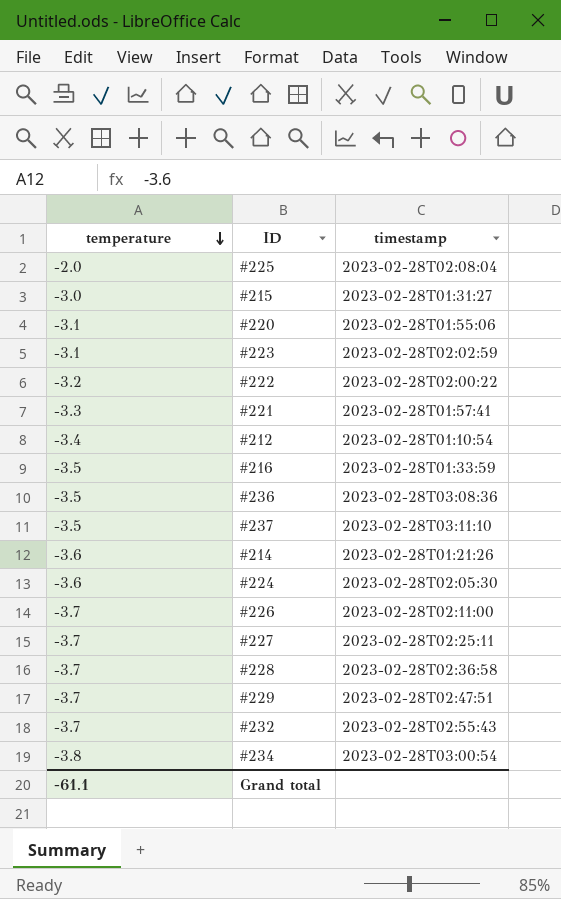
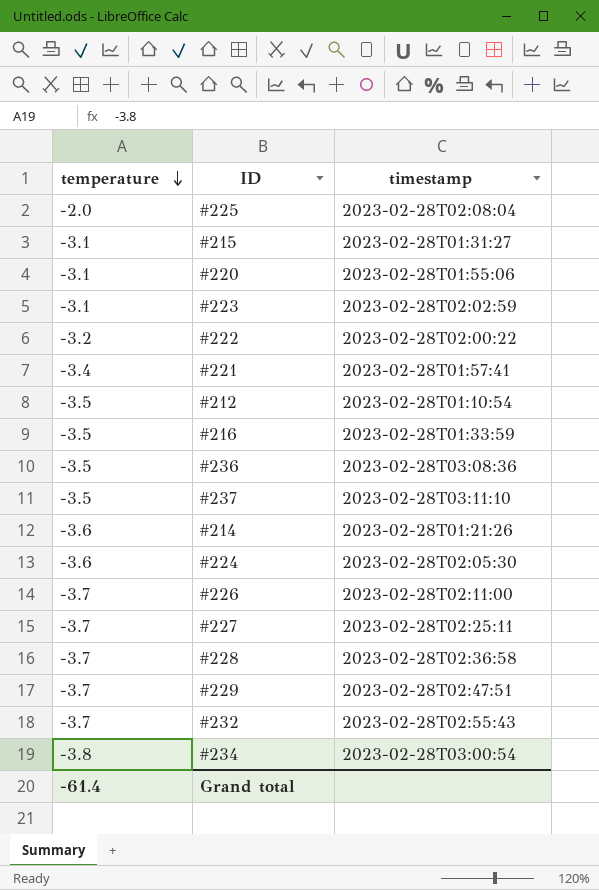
#215 | temperature: -3.0 -> -3.1
#221 | temperature: -3.3 -> -3.4
#212 | temperature: -3.4 -> -3.5
Grand total | temperature: -61.1 -> -61.4

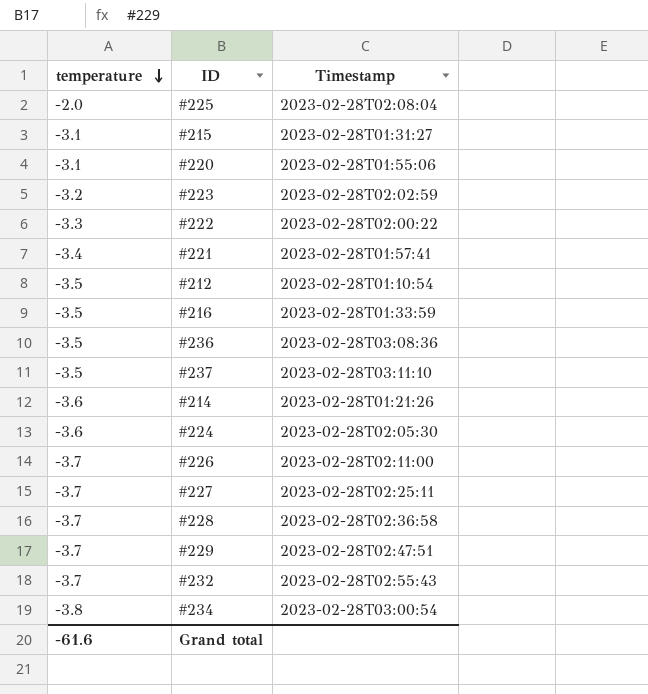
column name: timestamp -> Timestamp
#223 | temperature: -3.1 -> -3.2
#222 | temperature: -3.2 -> -3.3
Grand total | temperature: -61.4 -> -61.6

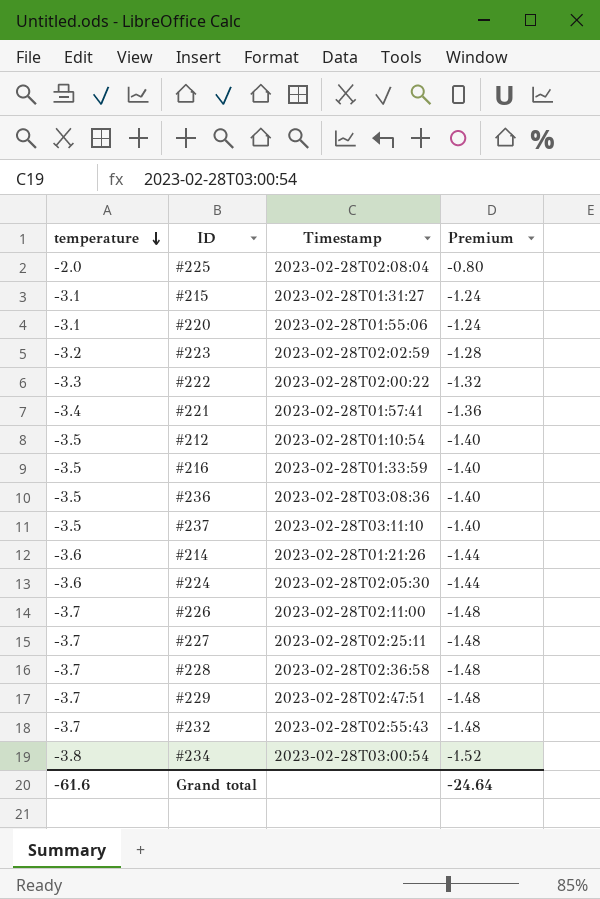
column Premium | formula: none -> [temperature] * 0.4

